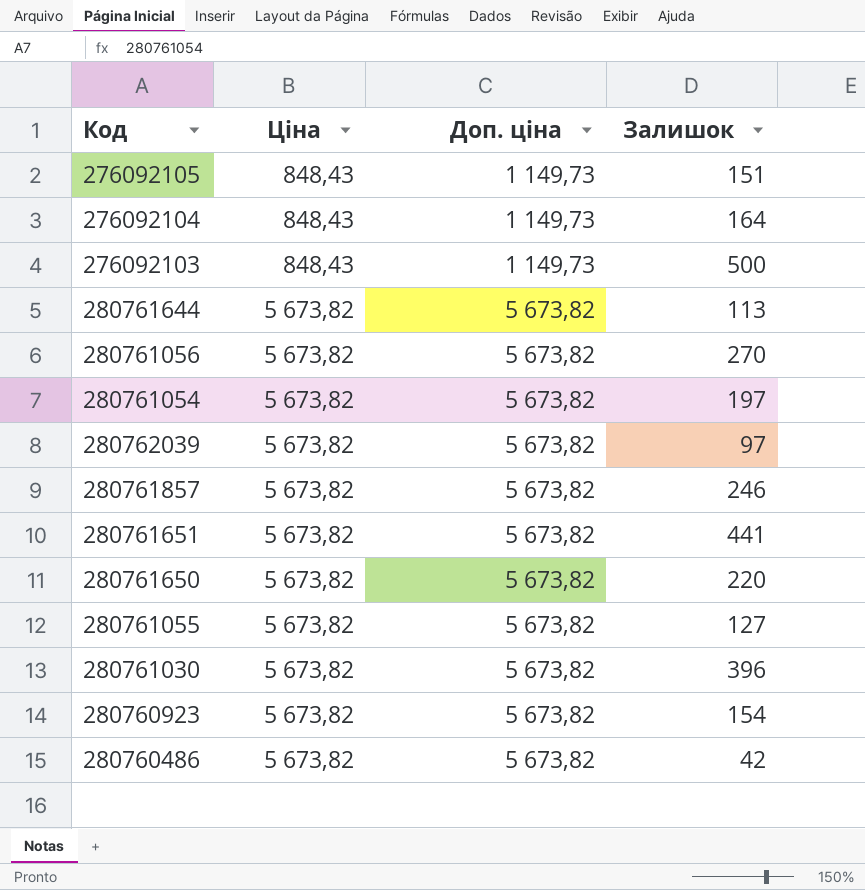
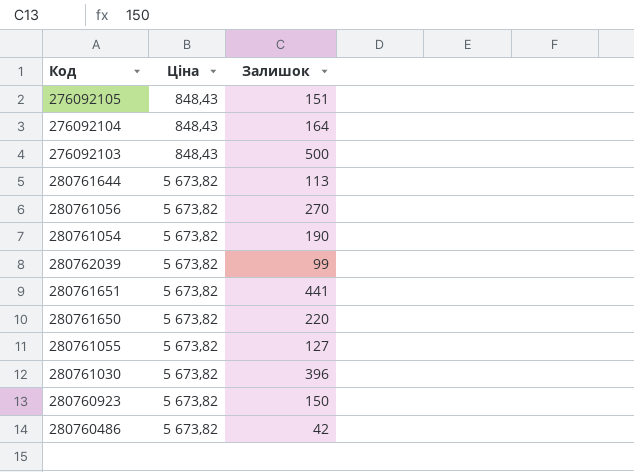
column Доп. ціна | position: 3 -> none
row 280761857: 5 673,82 | 5 673,82 | 246 -> none
280761054 | Залишок: 197 -> 190
280762039 | Залишок: 97 -> 99
280760923 | Залишок: 154 -> 150

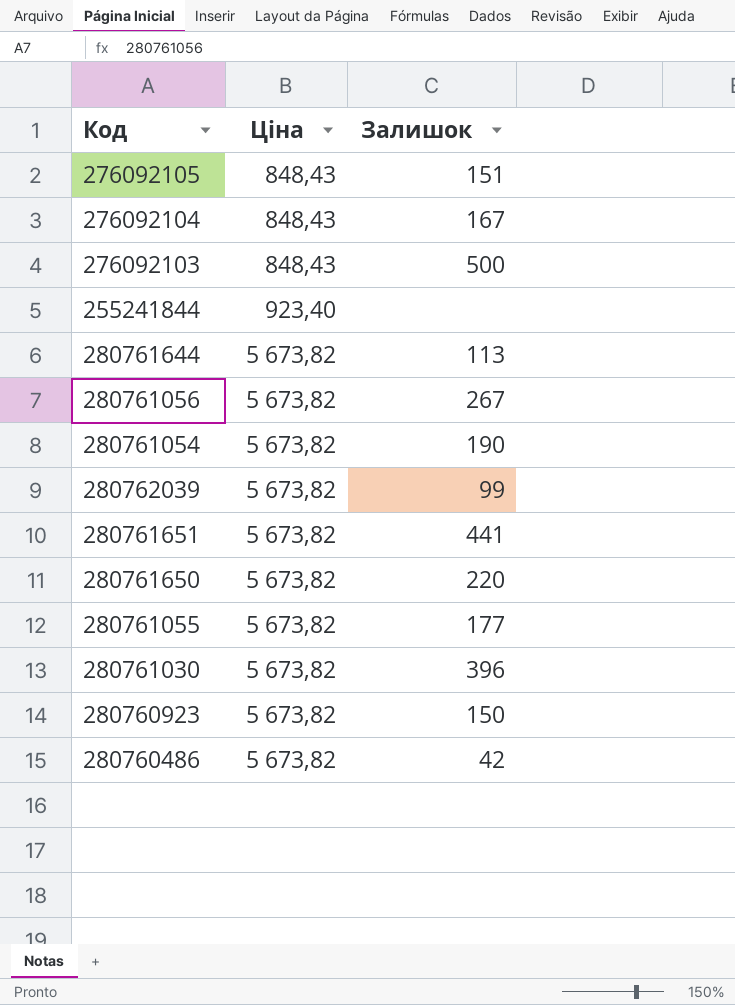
276092104 | Залишок: 164 -> 167
row 255241844: none -> 923,40 | none
280761056 | Залишок: 270 -> 267
280761055 | Залишок: 127 -> 177

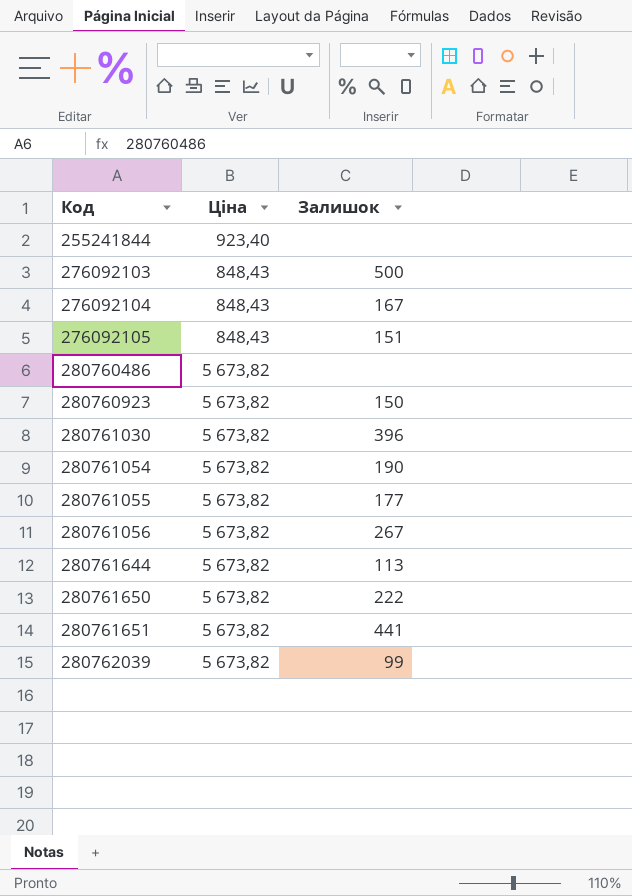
row order: Ціна ascending -> Код ascending
280760486 | Залишок: 42 -> none
280761650 | Залишок: 220 -> 222

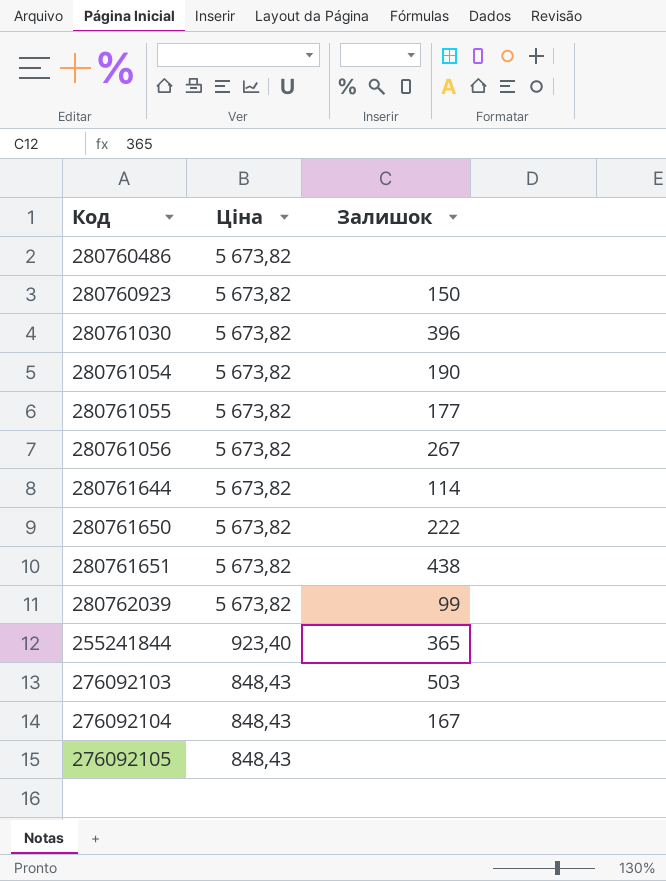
row order: Код ascending -> Ціна descending
280761644 | Залишок: 113 -> 114
280761651 | Залишок: 441 -> 438
255241844 | Залишок: none -> 365
276092103 | Залишок: 500 -> 503
276092105 | Залишок: 151 -> none

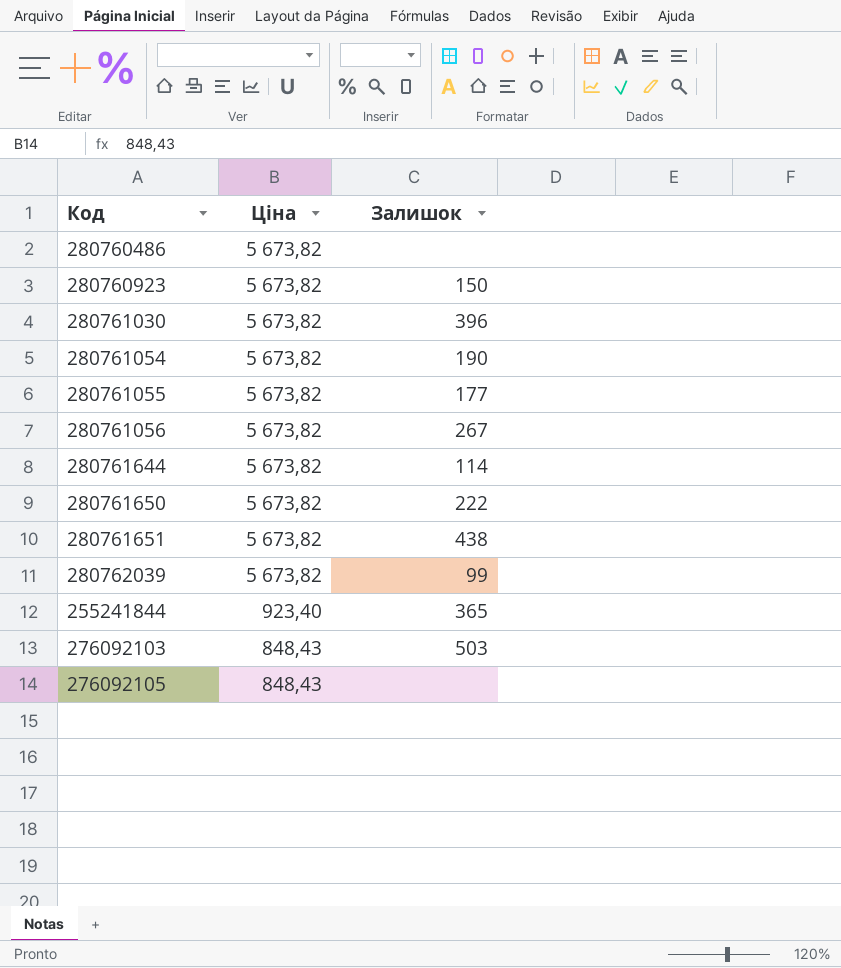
row 276092104: 848,43 | 167 -> none

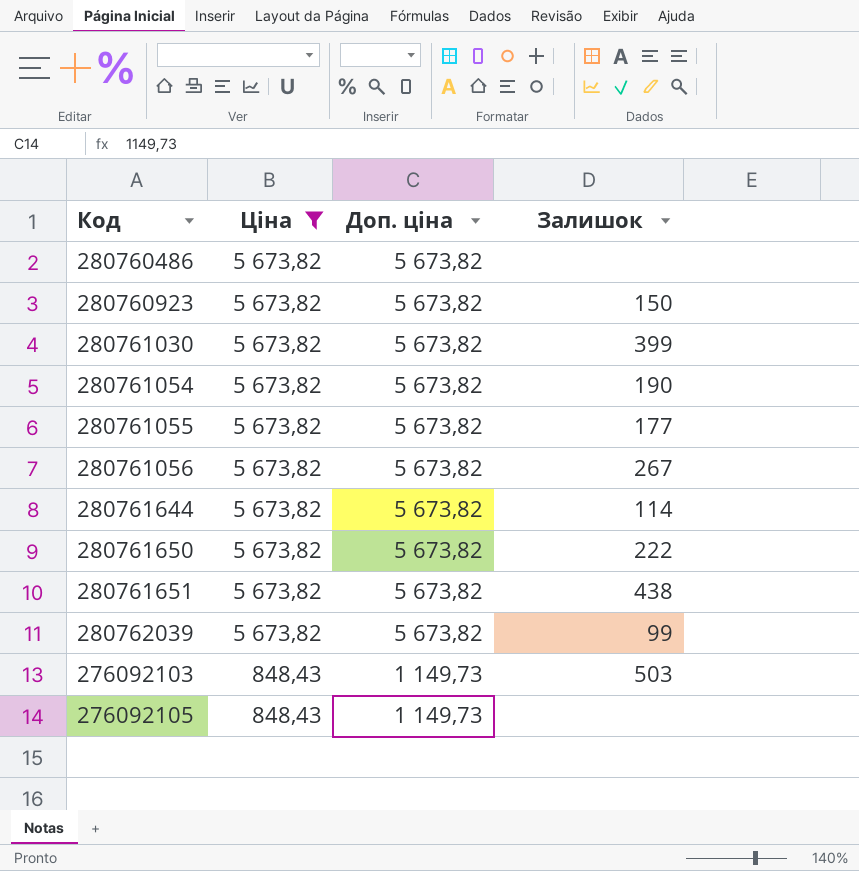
filter: none -> Ціна != 923,40
column Доп. ціна | position: none -> 3
280761030 | Залишок: 396 -> 399

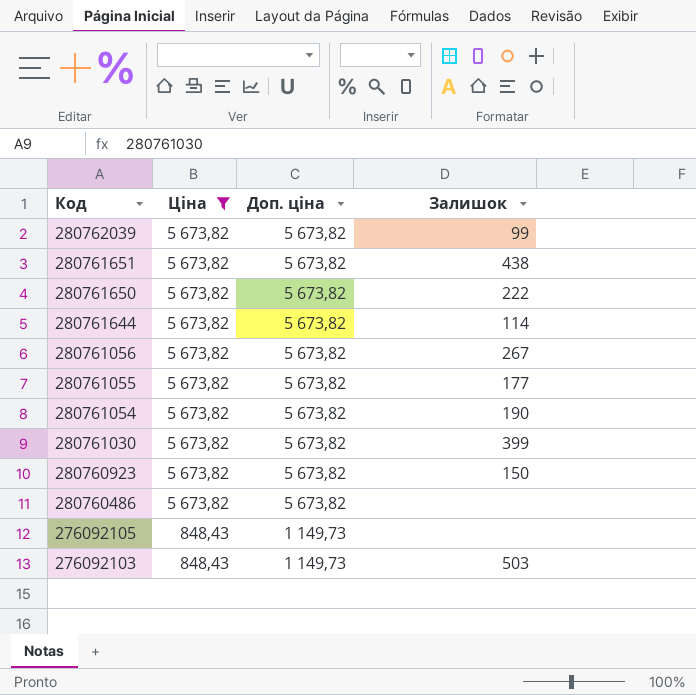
row order: Ціна descending -> Код descending

